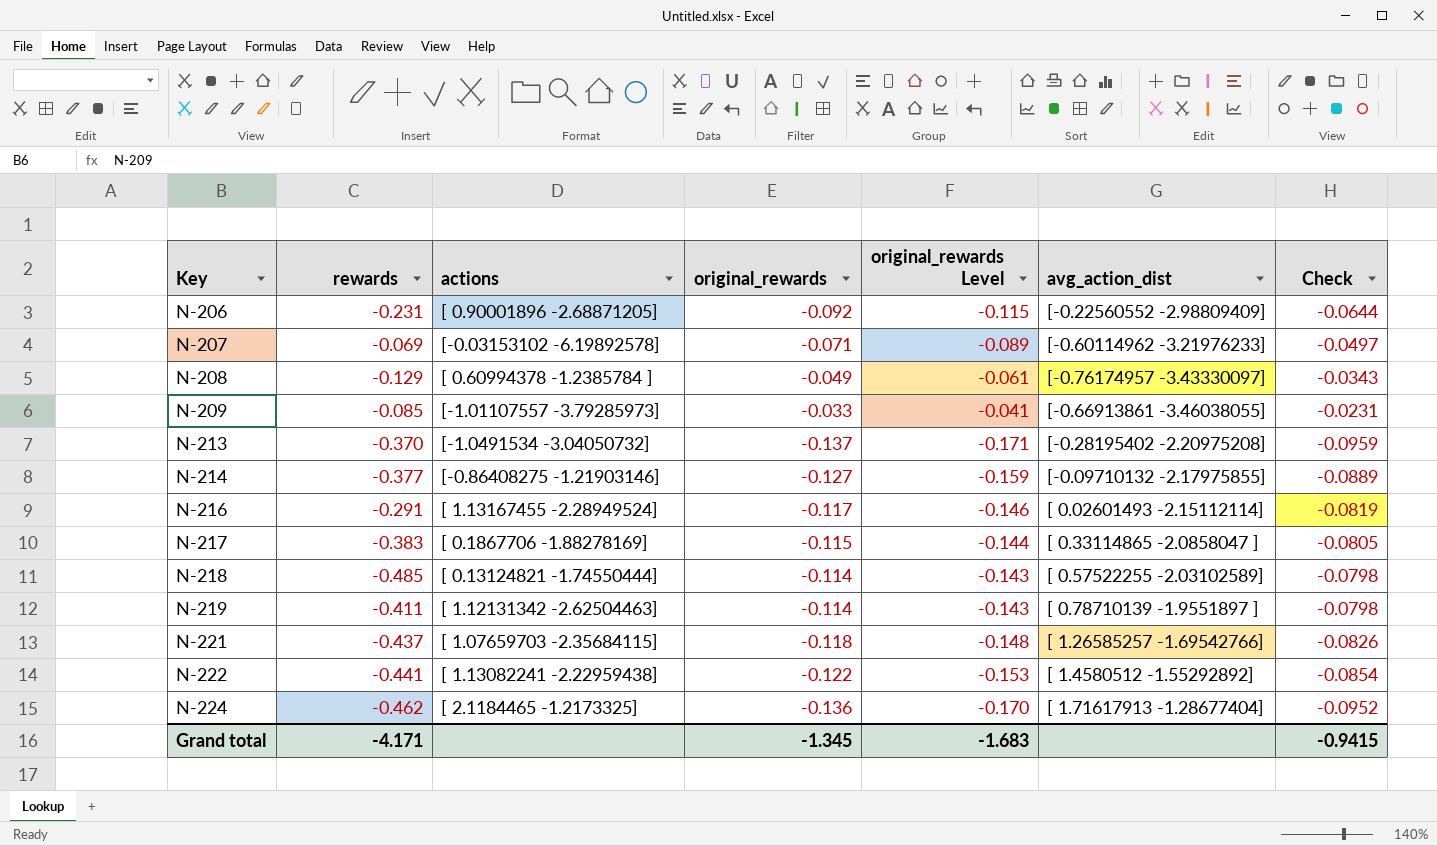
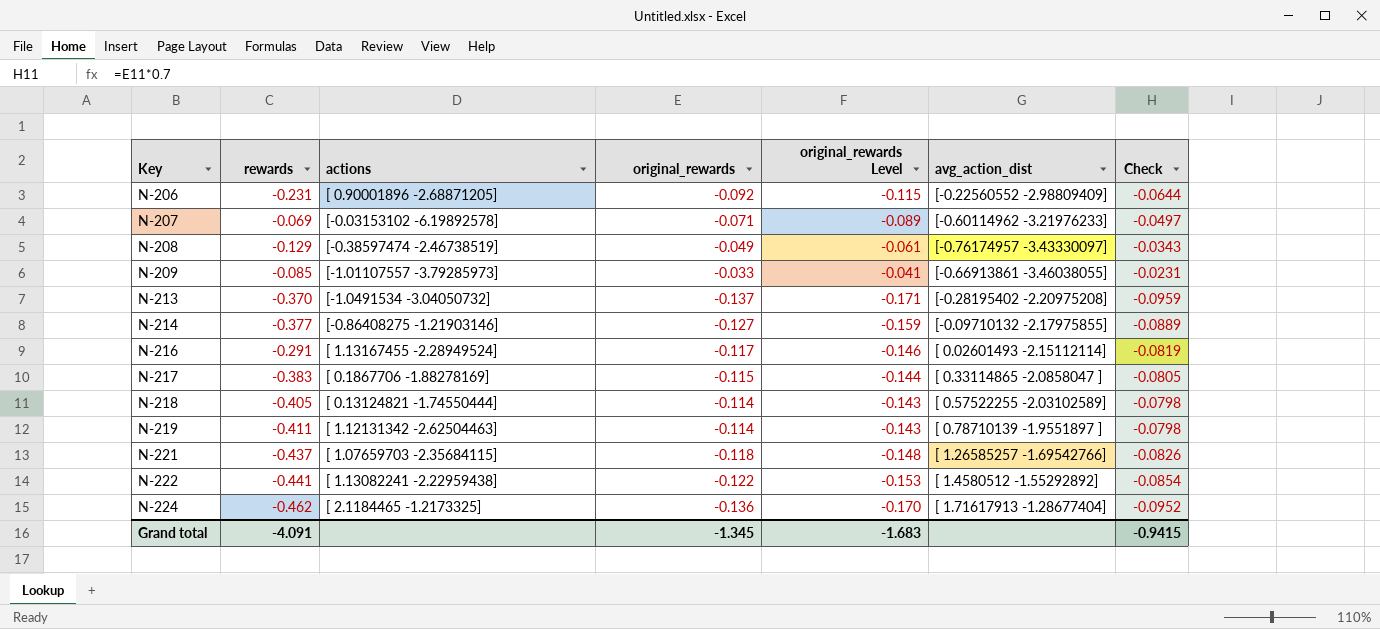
N-208 | actions: [ 0.60994378 -1.2385784 ] -> [-0.38597474 -2.46738519]
N-218 | rewards: -0.485 -> -0.405
Grand total | rewards: -4.171 -> -4.091

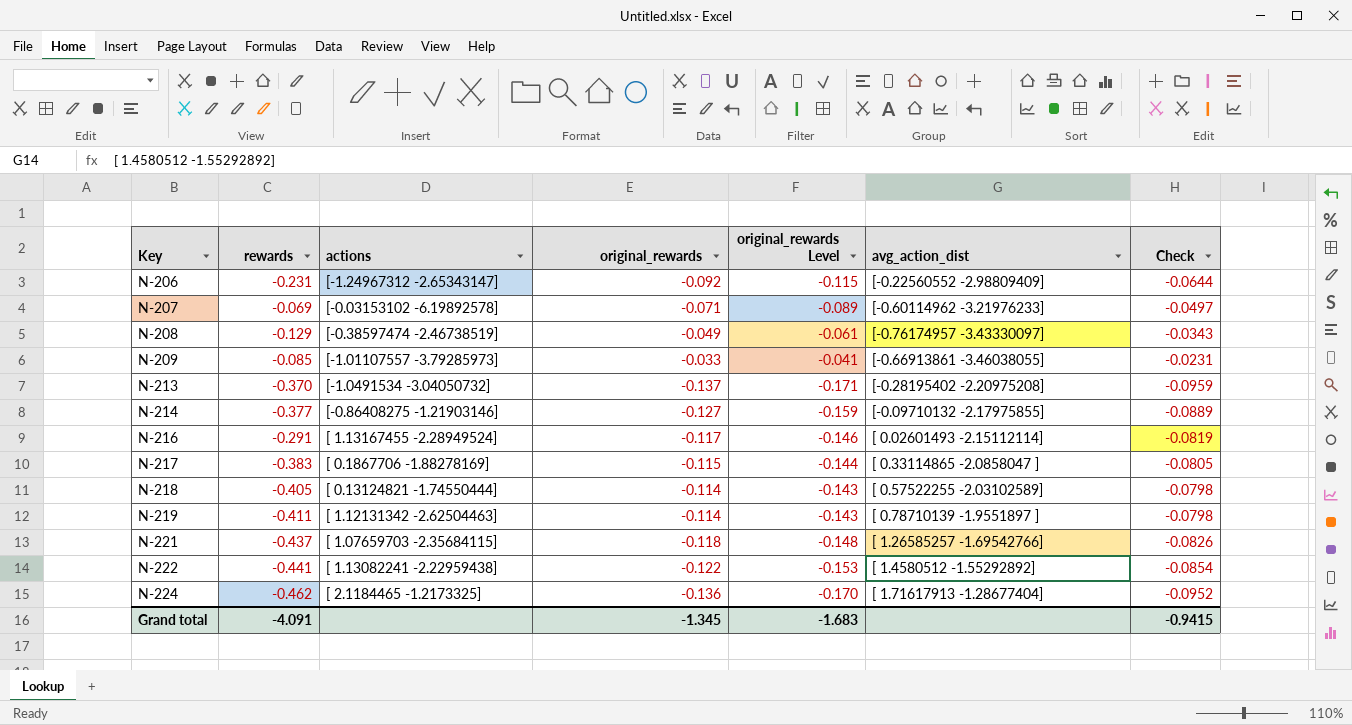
N-206 | actions: [ 0.90001896 -2.68871205] -> [-1.24967312 -2.65343147]

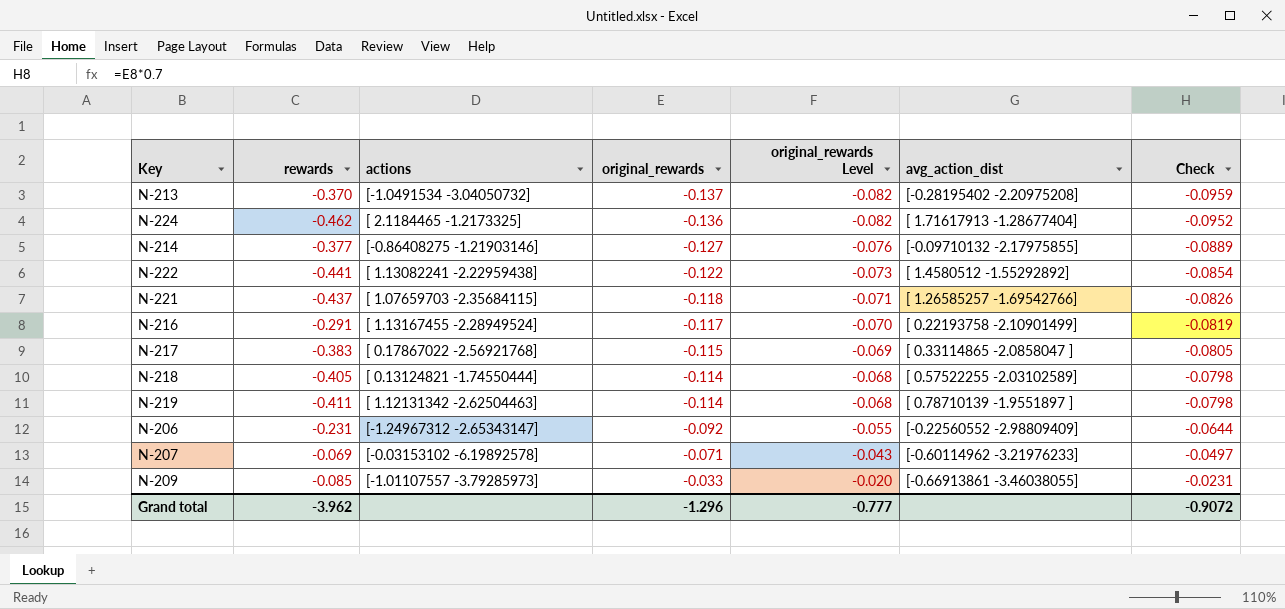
row order: Key ascending -> original_rewards ascending
column original_rewards Level | formula: [original_rewards] * 1.25 -> [original_rewards] * 0.6
row N-208: -0.129 | [-0.38597474 -2.46738519] | -0.049 | -0.061 | [-0.76174957 -3.43330097] | -0.0343 -> none
N-216 | avg_action_dist: [ 0.02601493 -2.15112114] -> [ 0.22193758 -2.10901499]
N-217 | actions: [ 0.1867706 -1.88278169] -> [ 0.17867022 -2.56921768]
Grand total | rewards: -4.091 -> -3.962
Grand total | original_rewards: -1.345 -> -1.296
Grand total | original_rewards Level: -1.683 -> -0.777
Grand total | Check: -0.9415 -> -0.9072

